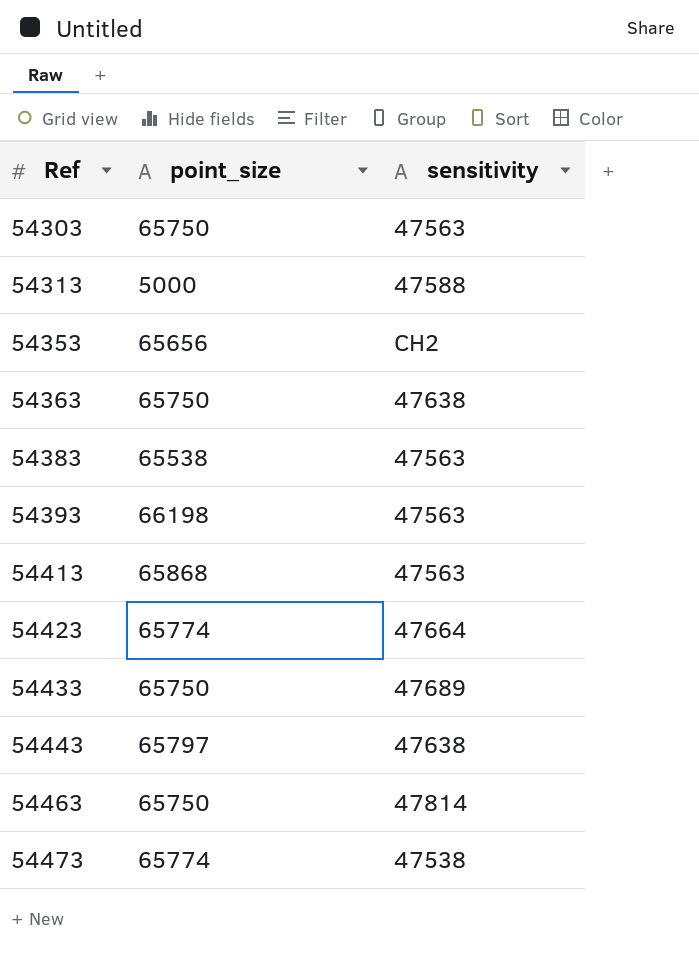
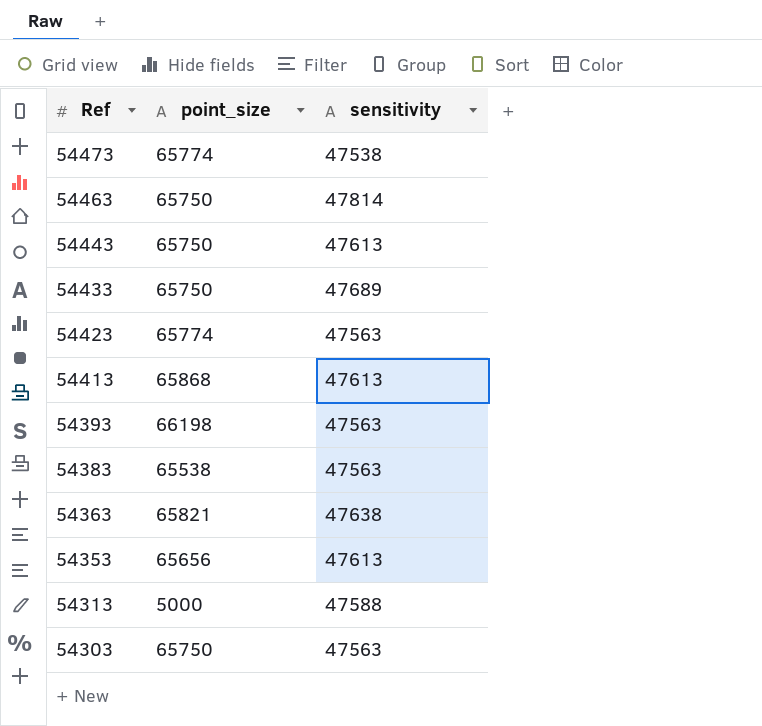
row order: Ref ascending -> Ref descending
54443 | point_size: 65797 -> 65750
54443 | sensitivity: 47638 -> 47613
54423 | sensitivity: 47664 -> 47563
54413 | sensitivity: 47563 -> 47613
54363 | point_size: 65750 -> 65821
54353 | sensitivity: CH2 -> 47613

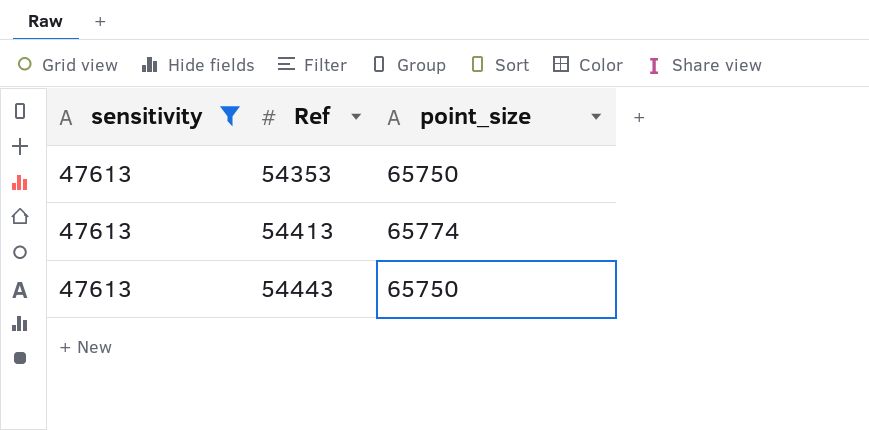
filter: none -> sensitivity = 47613
row order: Ref descending -> Ref ascending
column sensitivity | position: 3 -> 1
54353 | point_size: 65656 -> 65750
54413 | point_size: 65868 -> 65774

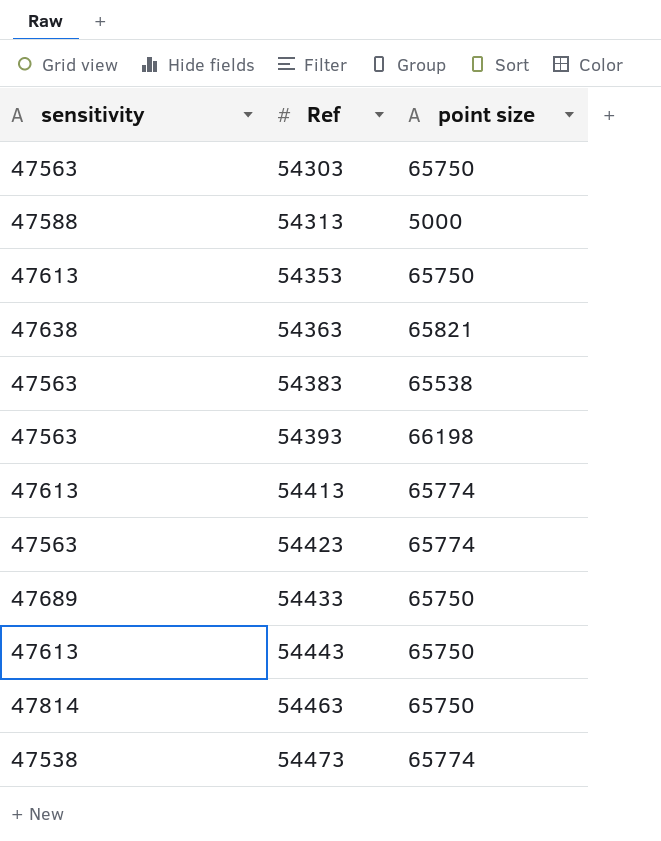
filter: sensitivity = 47613 -> none
column name: point_size -> point size

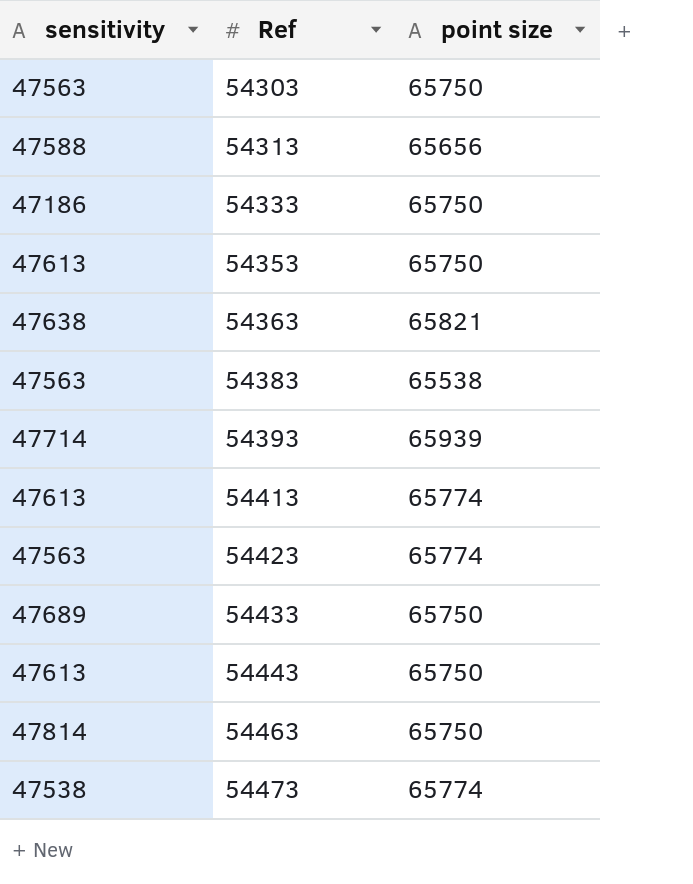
54313 | point size: 5000 -> 65656
row 54333: none -> 47186 | 65750
54393 | sensitivity: 47563 -> 47714
54393 | point size: 66198 -> 65939

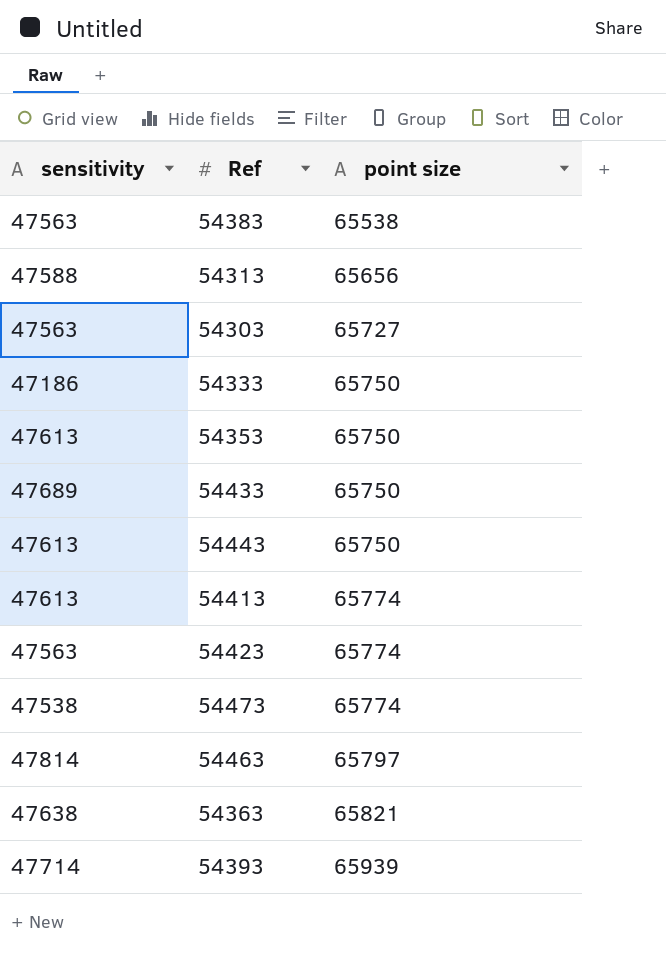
row order: Ref ascending -> point size ascending
54303 | point size: 65750 -> 65727
54463 | point size: 65750 -> 65797

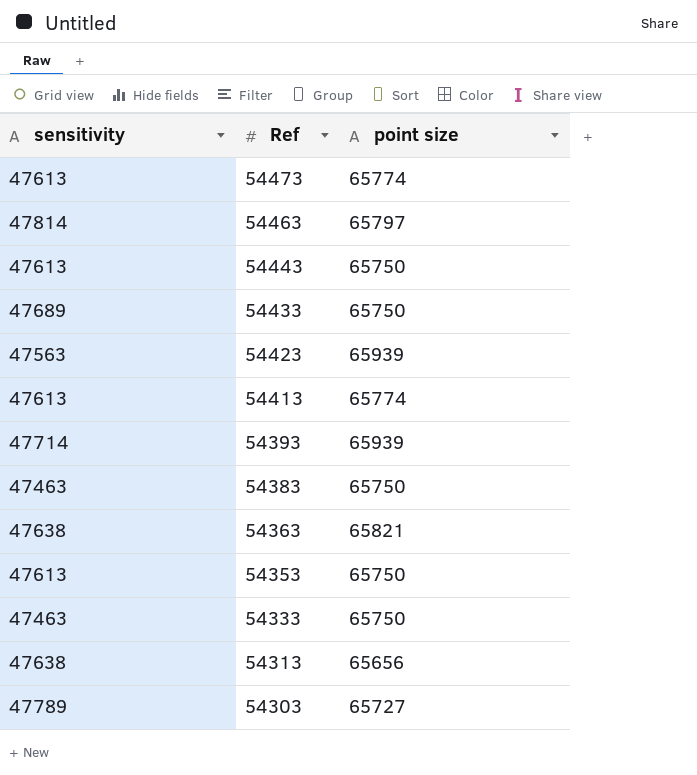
row order: point size ascending -> Ref descending
54473 | sensitivity: 47538 -> 47613
54423 | point size: 65774 -> 65939
54383 | sensitivity: 47563 -> 47463
54383 | point size: 65538 -> 65750
54333 | sensitivity: 47186 -> 47463
54313 | sensitivity: 47588 -> 47638
54303 | sensitivity: 47563 -> 47789

